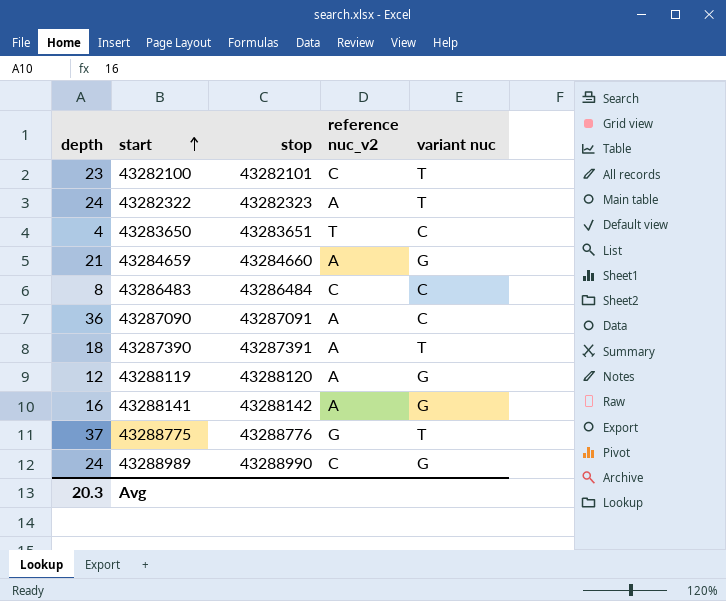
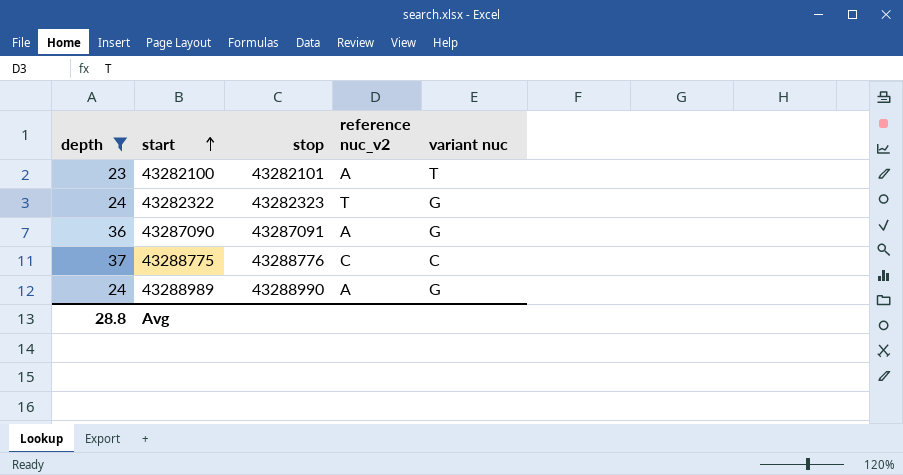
filter: none -> depth >= 23
43282100 | reference nuc_v2: C -> A
43282322 | reference nuc_v2: A -> T
43282322 | variant nuc: T -> G
43287090 | variant nuc: C -> G
43288775 | reference nuc_v2: G -> C
43288775 | variant nuc: T -> C
43288989 | reference nuc_v2: C -> A
Avg | depth: 20.3 -> 28.8

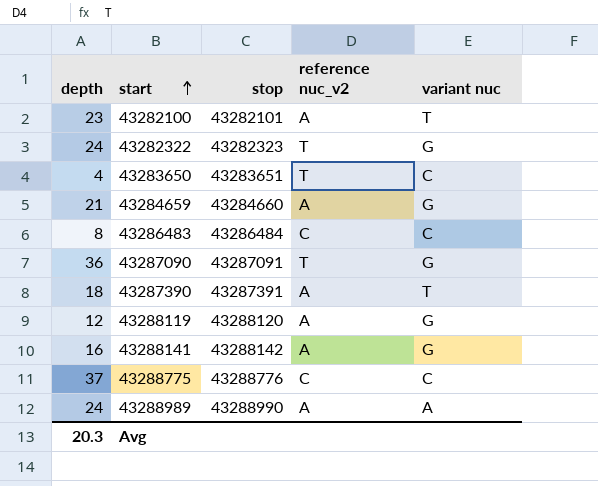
filter: depth >= 23 -> none
43287090 | reference nuc_v2: A -> T
43288989 | variant nuc: G -> A
Avg | depth: 28.8 -> 20.3

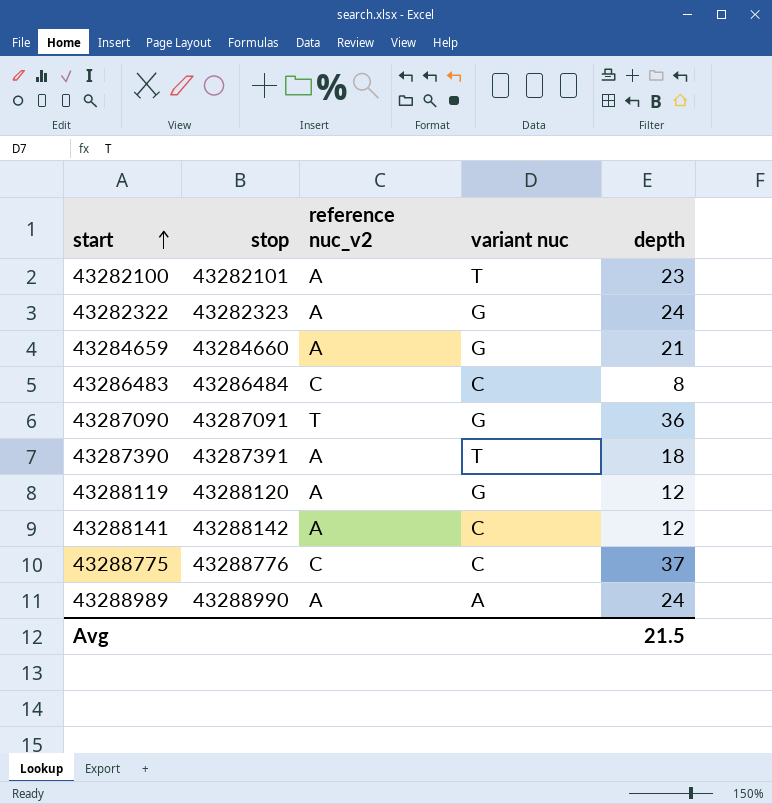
column depth | position: 1 -> 5
row 43283650: 4 | 43283651 | T | C -> none
43282322 | reference nuc_v2: T -> A
43288141 | variant nuc: G -> C
43288141 | depth: 16 -> 12
Avg | depth: 20.3 -> 21.5

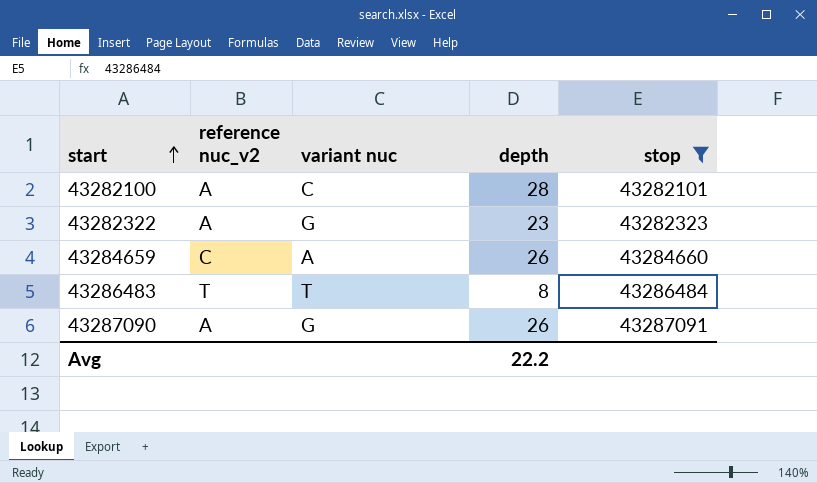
filter: none -> stop <= 43287091
column stop | position: 2 -> 5
43282100 | variant nuc: T -> C
43282100 | depth: 23 -> 28
43282322 | depth: 24 -> 23
43284659 | reference nuc_v2: A -> C
43284659 | variant nuc: G -> A
43284659 | depth: 21 -> 26
43286483 | reference nuc_v2: C -> T
43286483 | variant nuc: C -> T
43287090 | reference nuc_v2: T -> A
43287090 | depth: 36 -> 26
Avg | depth: 21.5 -> 22.2

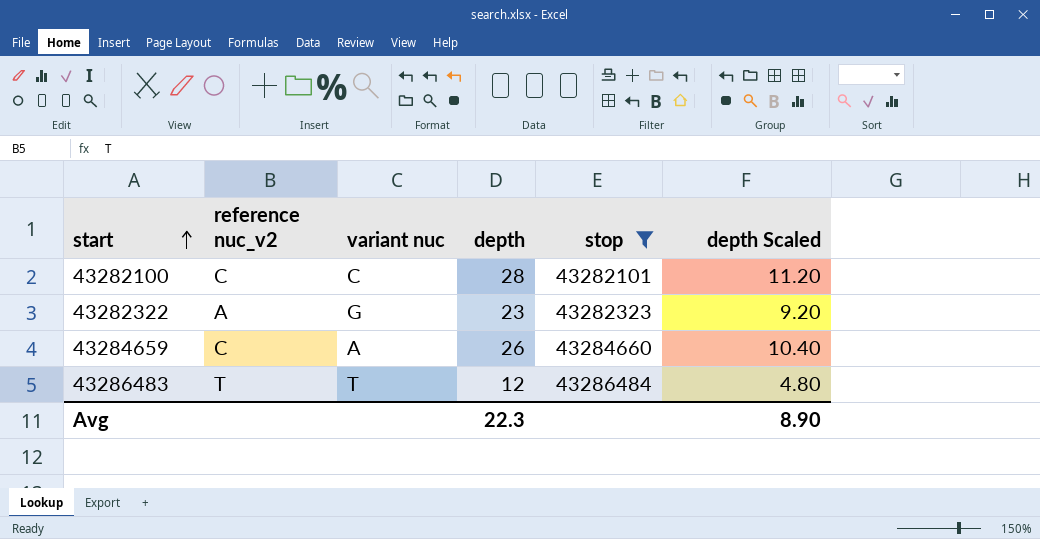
column depth Scaled | formula: none -> [depth] * 0.4
row 43287090: A | G | 26 | 43287091 -> none
43282100 | reference nuc_v2: A -> C
43286483 | depth: 8 -> 12
Avg | depth: 22.2 -> 22.3

